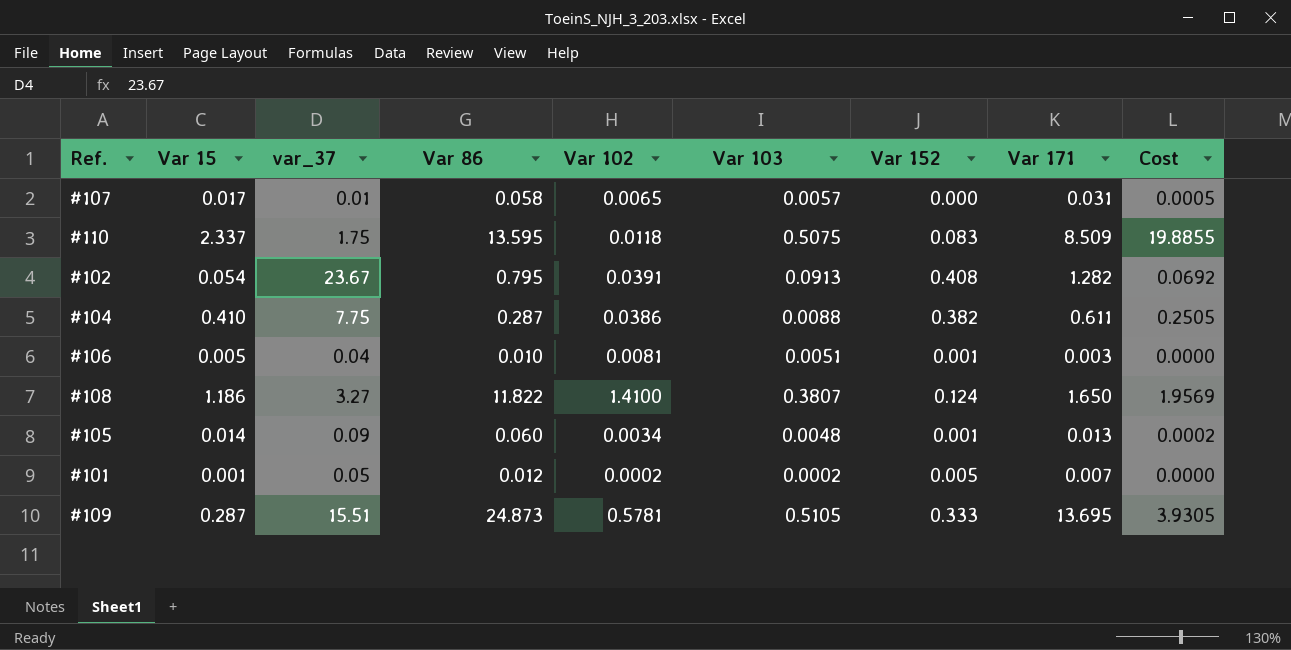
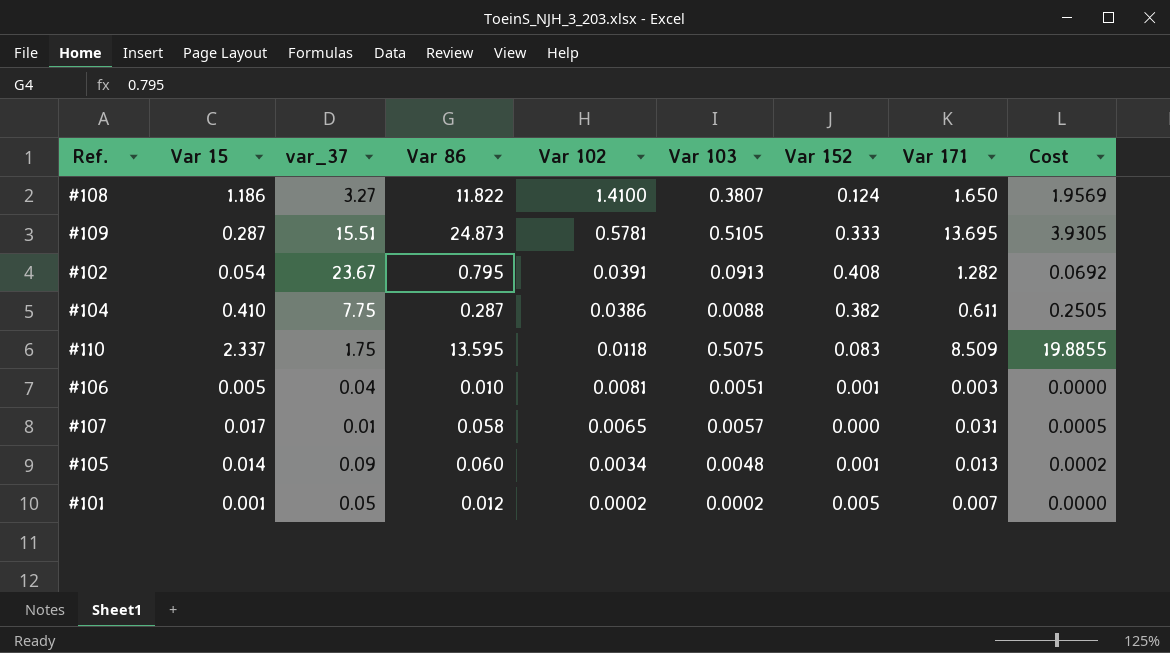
row order: none -> Var 102 descending

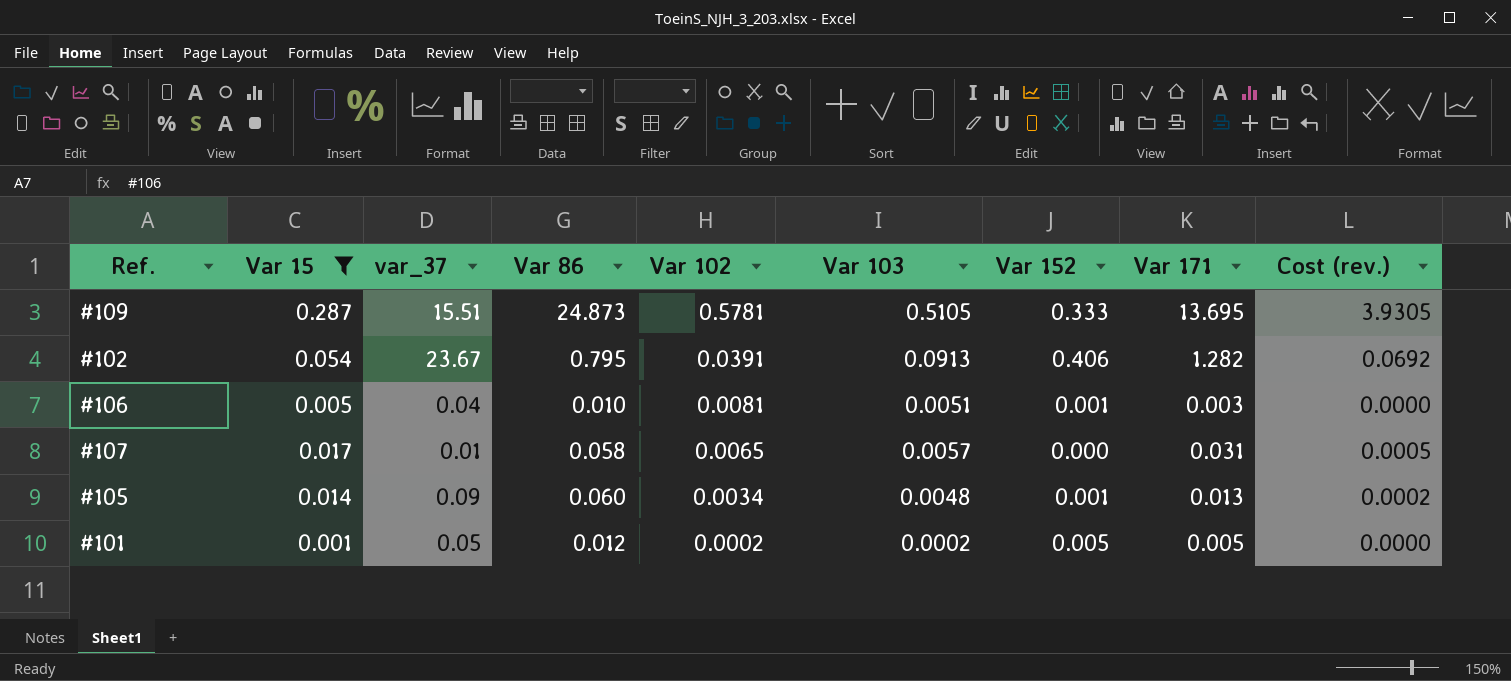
filter: none -> Var 15 <= 0.287
column name: Cost -> Cost (rev.)
#102 | Var 152: 0.408 -> 0.406
#101 | Var 171: 0.007 -> 0.005

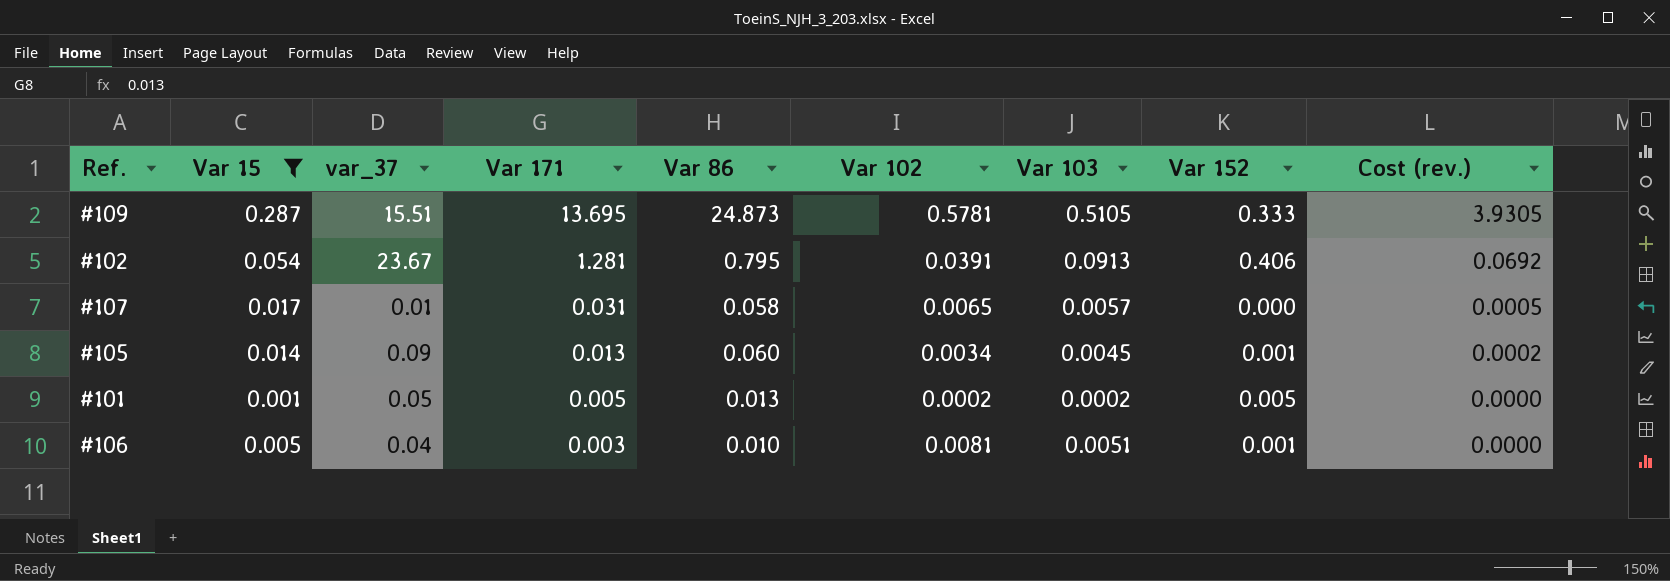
row order: Var 102 descending -> Var 171 descending
column Var 171 | position: 8 -> 4
#102 | Var 171: 1.282 -> 1.281
#105 | Var 103: 0.0048 -> 0.0045
#101 | Var 86: 0.012 -> 0.013

